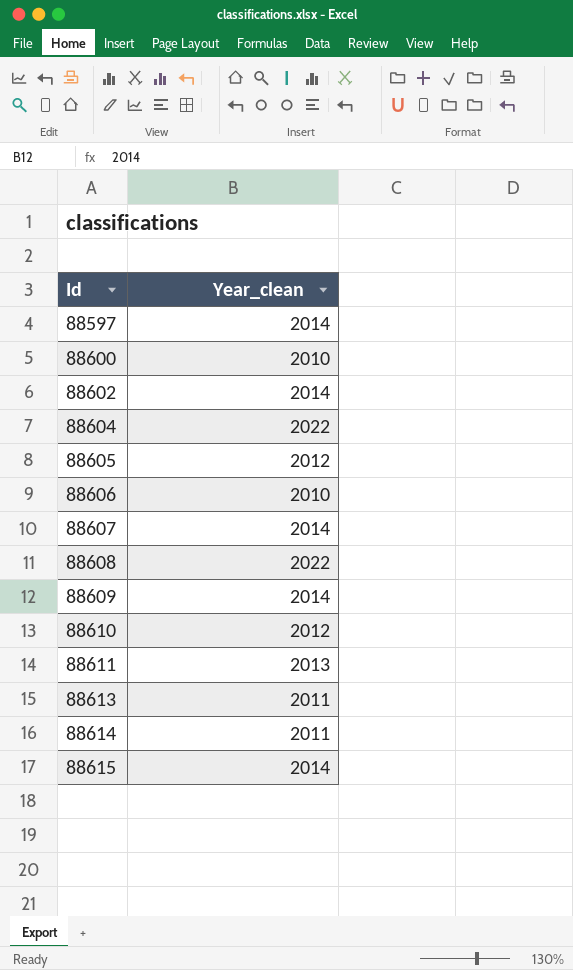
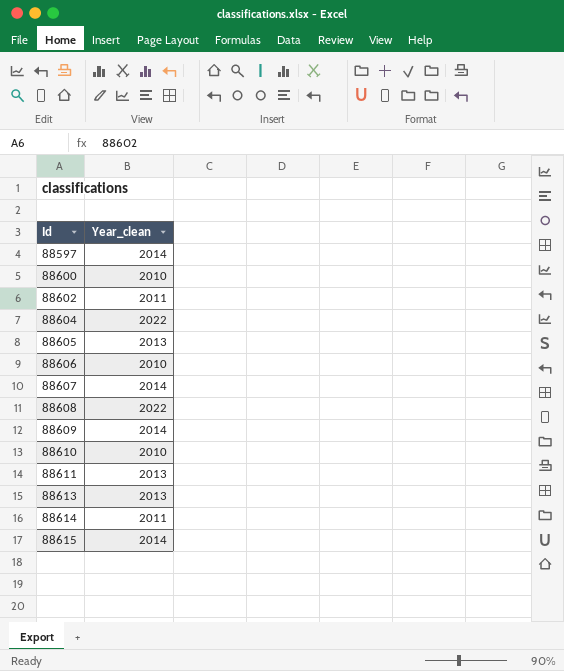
88602 | Year_clean: 2014 -> 2011
88605 | Year_clean: 2012 -> 2013
88610 | Year_clean: 2012 -> 2010
88613 | Year_clean: 2011 -> 2013

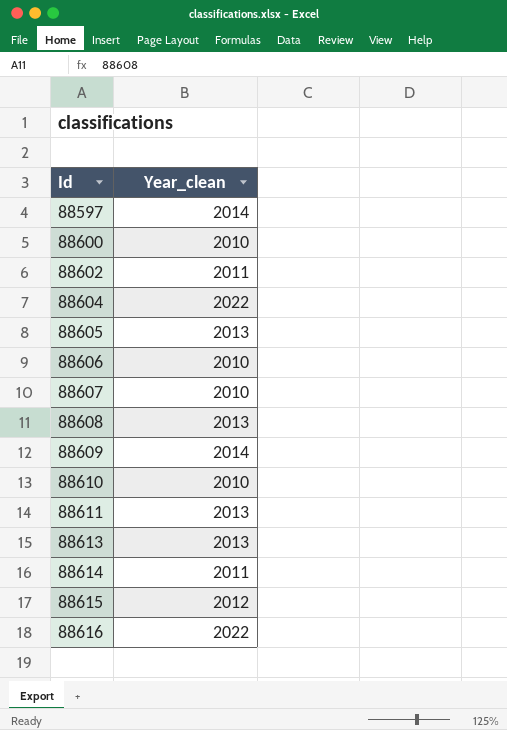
88607 | Year_clean: 2014 -> 2010
88608 | Year_clean: 2022 -> 2013
88615 | Year_clean: 2014 -> 2012
row 88616: none -> 2022

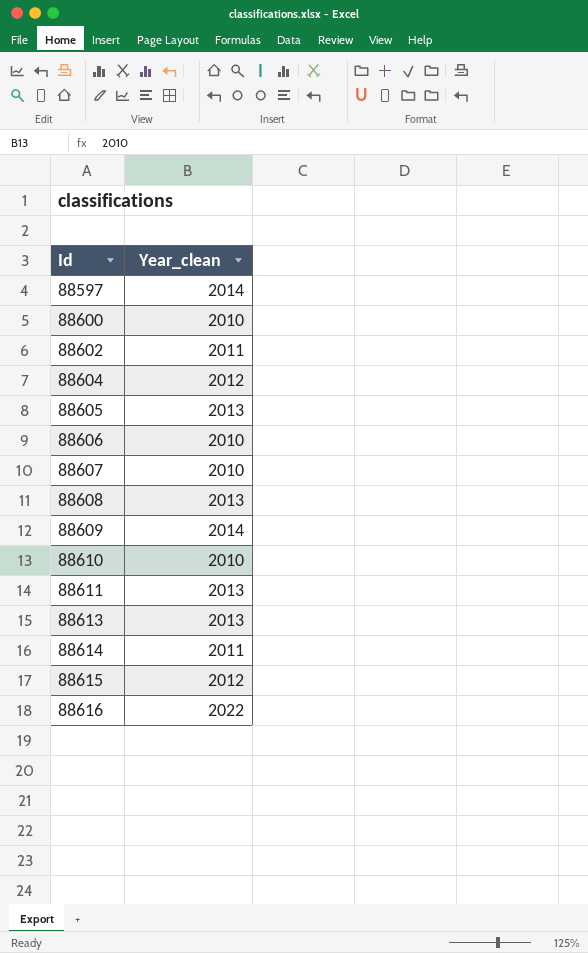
88604 | Year_clean: 2022 -> 2012

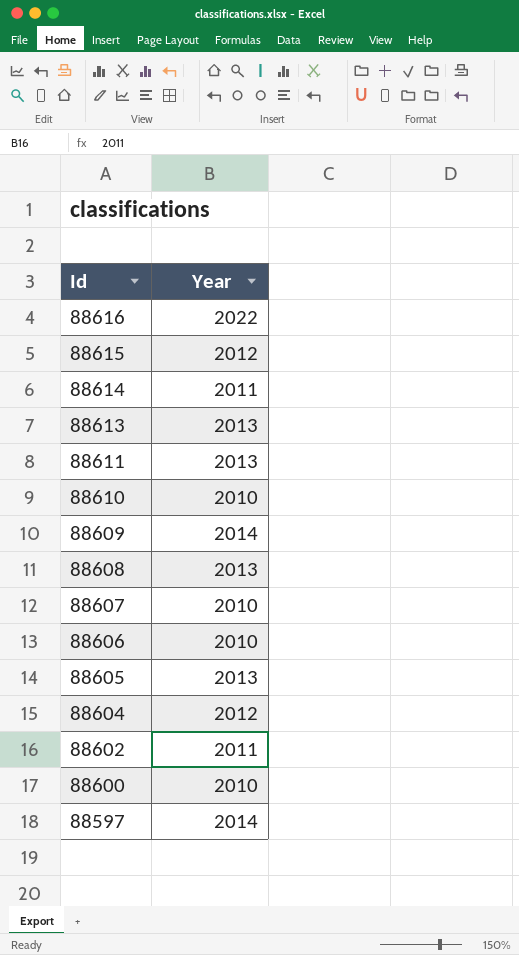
row order: Id ascending -> Id descending
column name: Year_clean -> Year

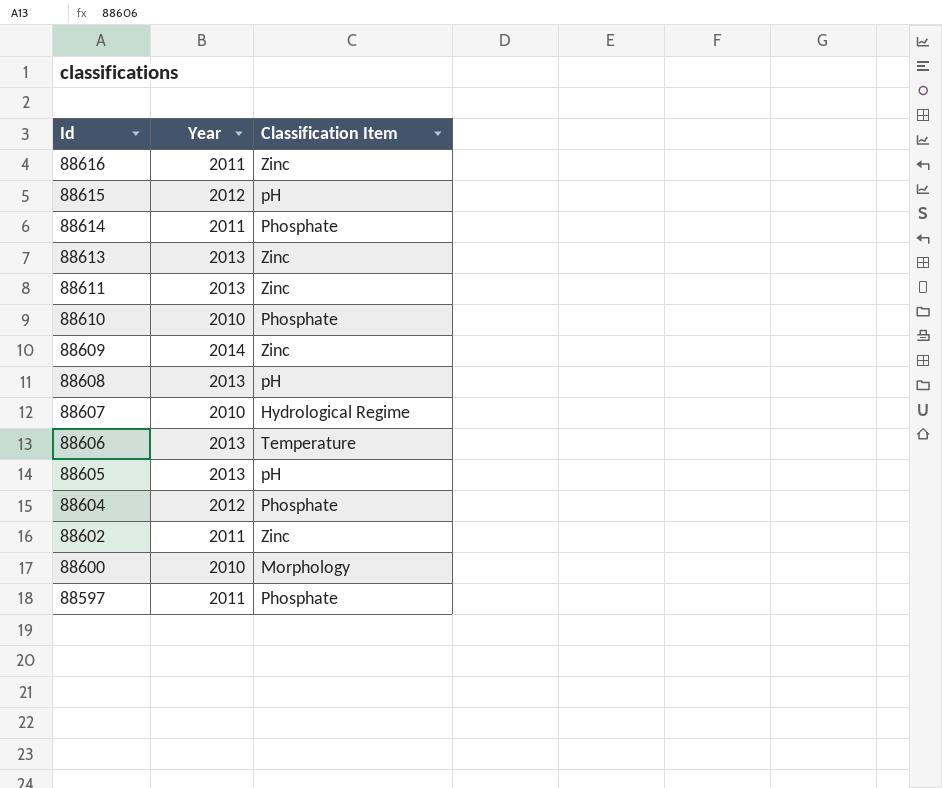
column Classification Item | position: none -> 3
88616 | Year: 2022 -> 2011
88606 | Year: 2010 -> 2013
88597 | Year: 2014 -> 2011

